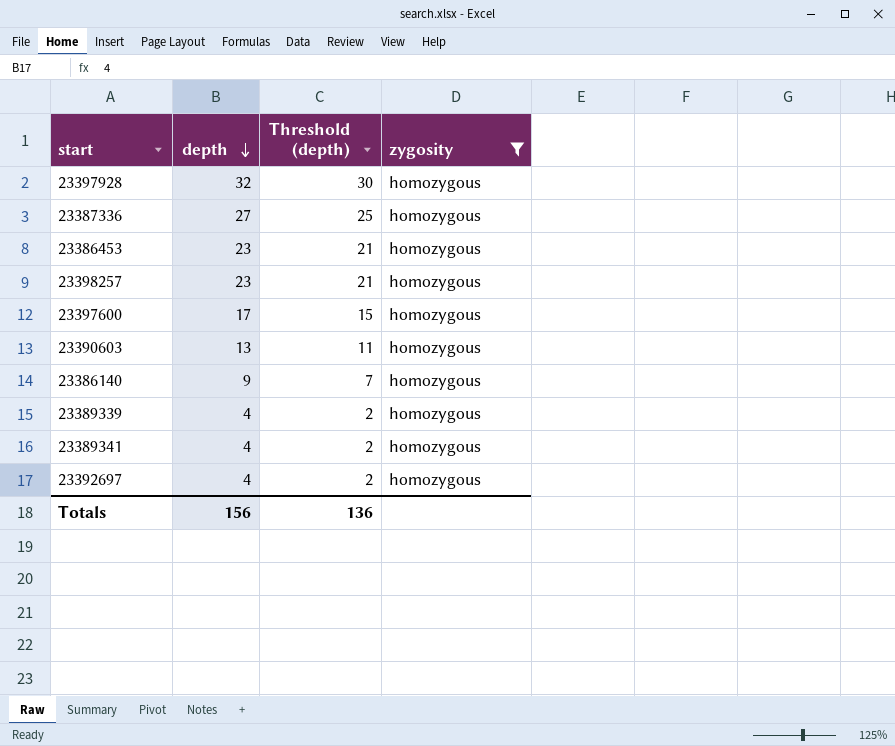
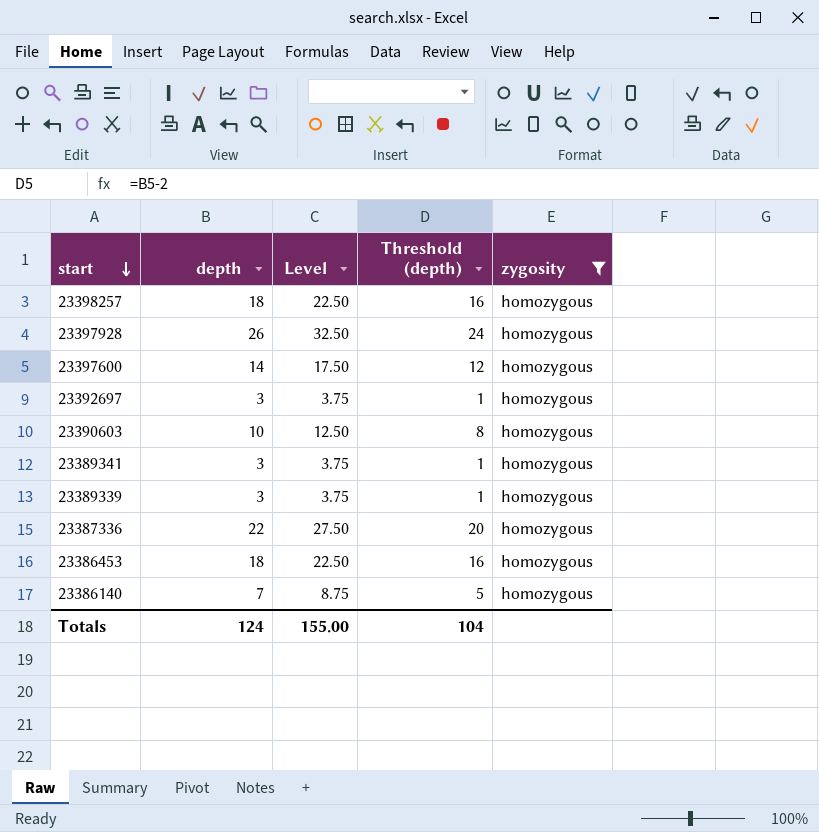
row order: depth descending -> start descending
column Level | formula: none -> [depth] * 1.25
23398257 | depth: 23 -> 18
23398257 | Threshold (depth): 21 -> 16
23397928 | depth: 32 -> 26
23397928 | Threshold (depth): 30 -> 24
23397600 | depth: 17 -> 14
23397600 | Threshold (depth): 15 -> 12
23392697 | depth: 4 -> 3
23392697 | Threshold (depth): 2 -> 1
23390603 | depth: 13 -> 10
23390603 | Threshold (depth): 11 -> 8
23389341 | depth: 4 -> 3
23389341 | Threshold (depth): 2 -> 1
23389339 | depth: 4 -> 3
23389339 | Threshold (depth): 2 -> 1
23387336 | depth: 27 -> 22
23387336 | Threshold (depth): 25 -> 20
23386453 | depth: 23 -> 18
23386453 | Threshold (depth): 21 -> 16
23386140 | depth: 9 -> 7
23386140 | Threshold (depth): 7 -> 5
Totals | depth: 156 -> 124
Totals | Threshold (depth): 136 -> 104

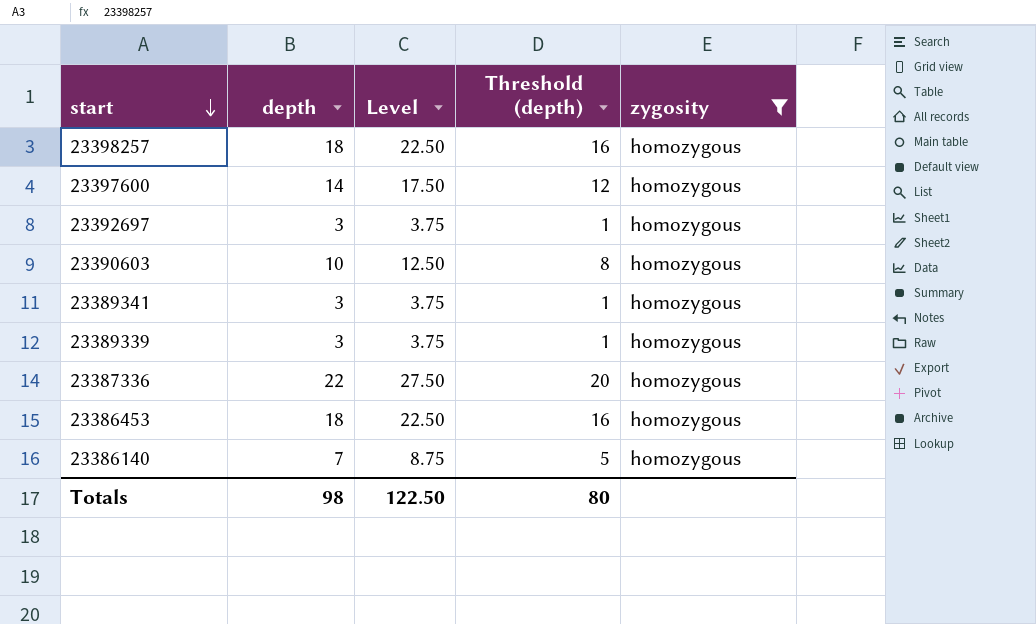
row 23397928: 26 | 32.50 | 24 | homozygous -> none
Totals | depth: 124 -> 98
Totals | Level: 155.00 -> 122.50
Totals | Threshold (depth): 104 -> 80

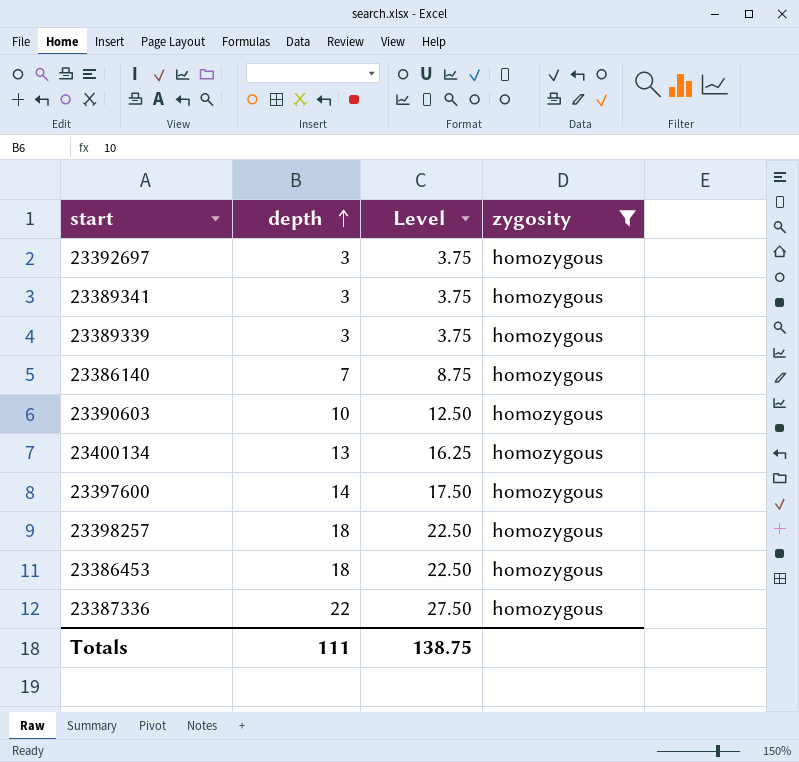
row order: start descending -> depth ascending
column Threshold (depth) | formula: [depth] - 2 -> none
row 23400134: none -> 13 | 16.25 | homozygous
Totals | depth: 98 -> 111
Totals | Level: 122.50 -> 138.75

